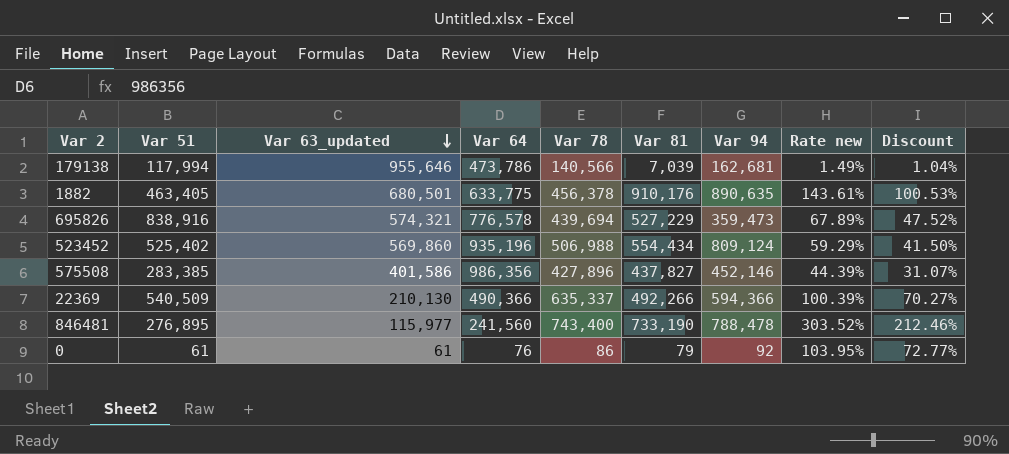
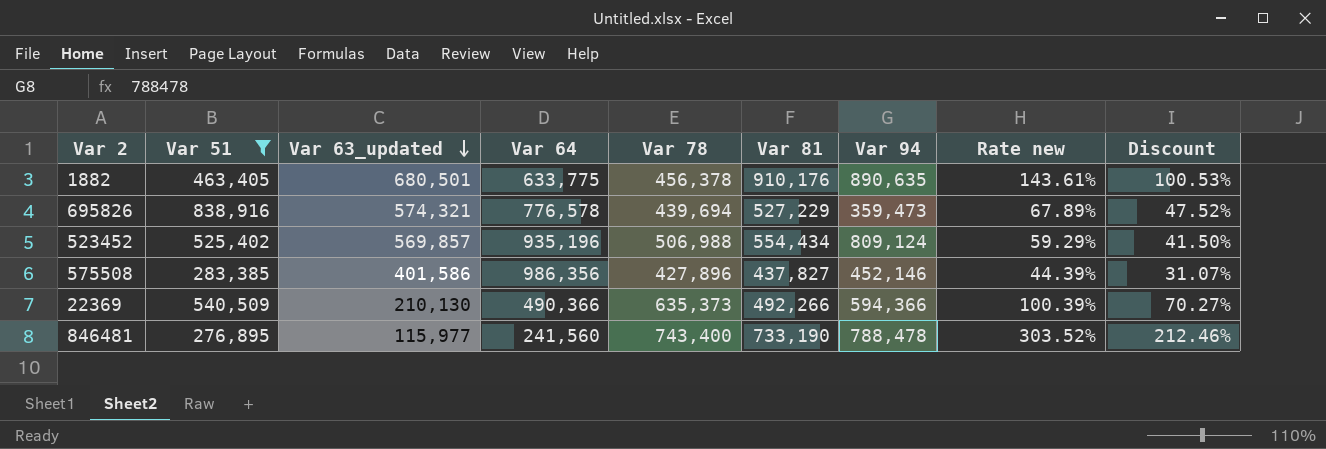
filter: none -> Var 51 >= 276,895
523452 | Var 63_updated: 569,860 -> 569,857
22369 | Var 78: 635,337 -> 635,373

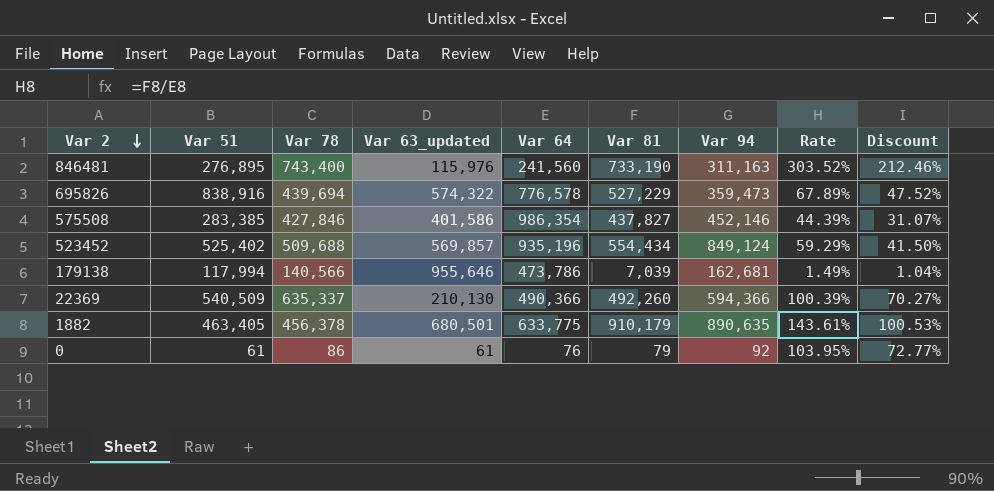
filter: Var 51 >= 276,895 -> none
row order: Var 63_updated descending -> Var 2 descending
column Var 78 | position: 5 -> 3
column name: Rate new -> Rate
846481 | Var 63_updated: 115,977 -> 115,976
846481 | Var 94: 788,478 -> 311,163
695826 | Var 63_updated: 574,321 -> 574,322
575508 | Var 78: 427,896 -> 427,846
575508 | Var 64: 986,356 -> 986,354
523452 | Var 78: 506,988 -> 509,688
523452 | Var 94: 809,124 -> 849,124
22369 | Var 78: 635,373 -> 635,337
22369 | Var 81: 492,266 -> 492,260
1882 | Var 81: 910,176 -> 910,179

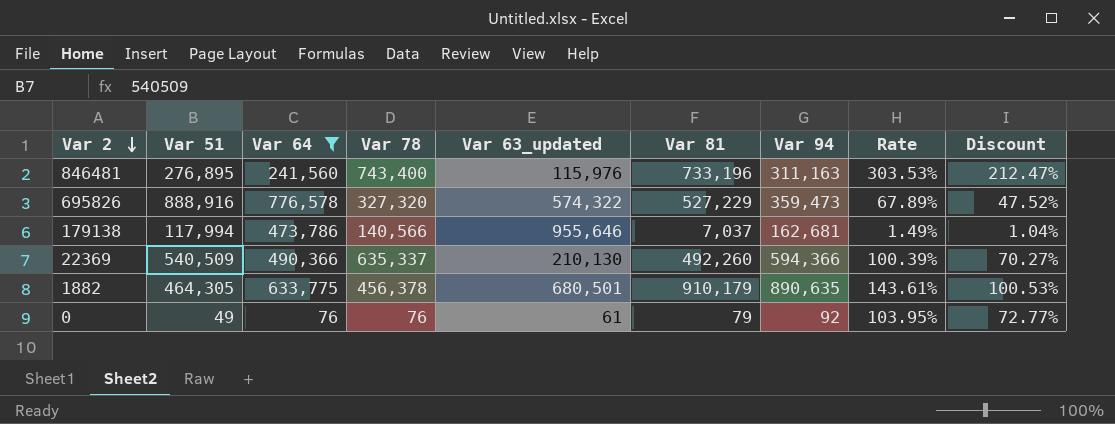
filter: none -> Var 64 <= 776,578
column Var 64 | position: 5 -> 3
846481 | Var 81: 733,190 -> 733,196
846481 | Rate: 303.52% -> 303.53%
846481 | Discount: 212.46% -> 212.47%
695826 | Var 51: 838,916 -> 888,916
695826 | Var 78: 439,694 -> 327,320
179138 | Var 81: 7,039 -> 7,037
1882 | Var 51: 463,405 -> 464,305
0 | Var 51: 61 -> 49
0 | Var 78: 86 -> 76

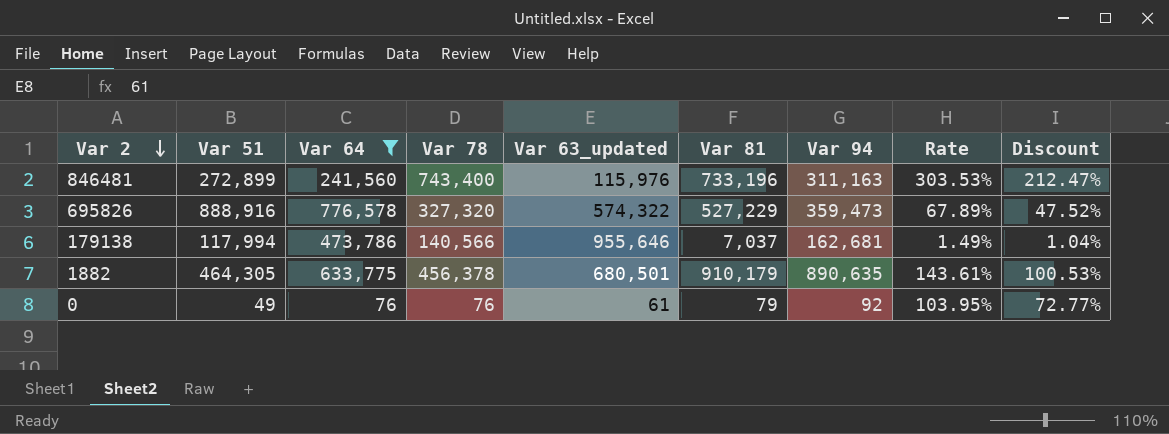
row 22369: 540,509 | 490,366 | 635,337 | 210,130 | 492,260 | 594,366 | 100.39% | 70.27% -> none
846481 | Var 51: 276,895 -> 272,899

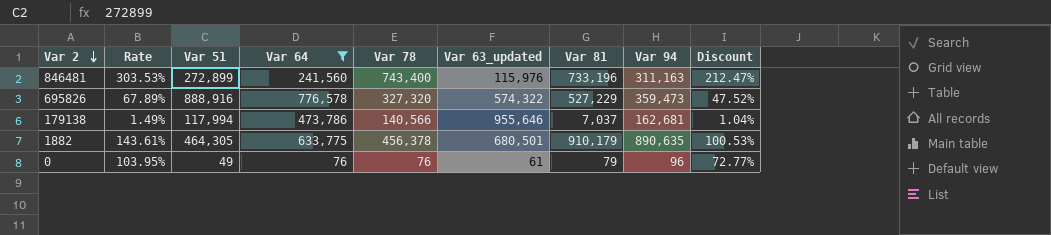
column Rate | position: 8 -> 2
0 | Var 94: 92 -> 96

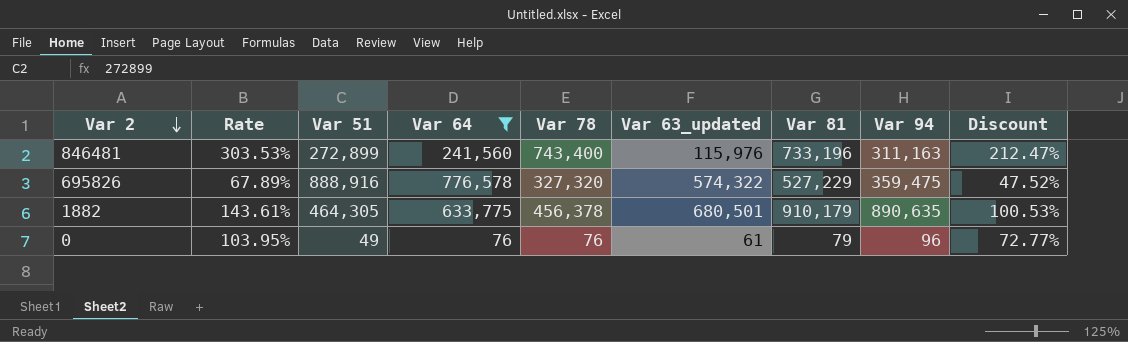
row 179138: 1.49% | 117,994 | 473,786 | 140,566 | 955,646 | 7,037 | 162,681 | 1.04% -> none
695826 | Var 94: 359,473 -> 359,475

